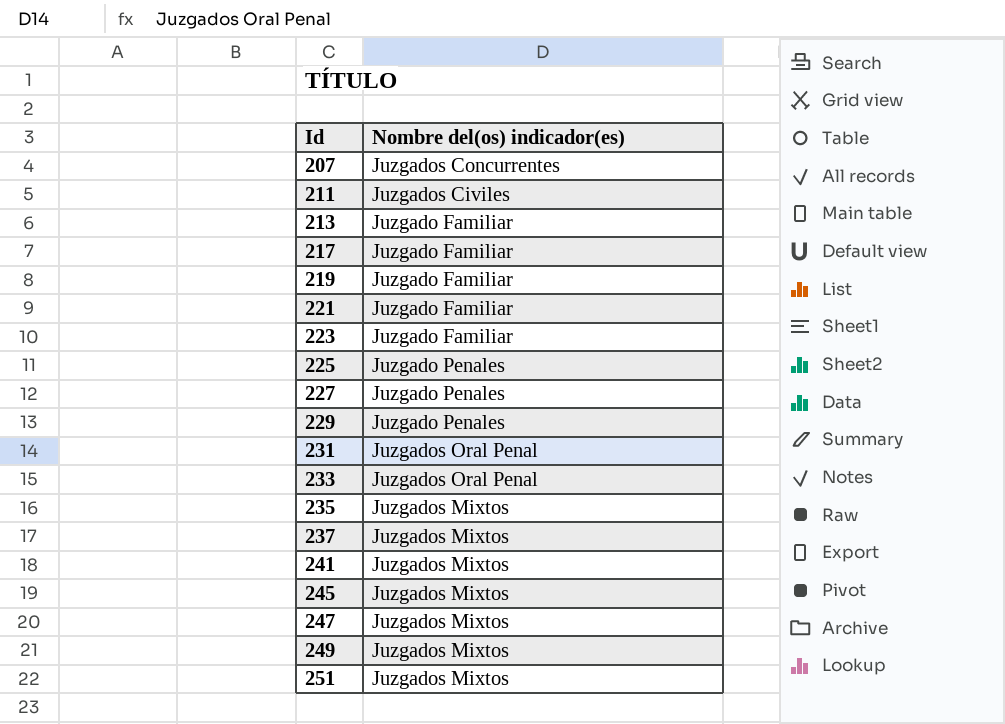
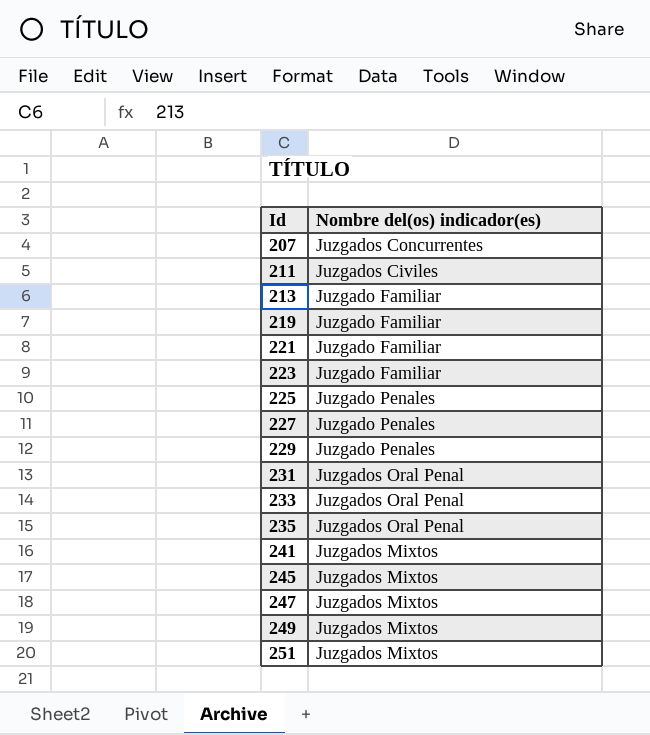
row 217: Juzgado Familiar -> none
row 237: Juzgados Mixtos -> none
235 | Nombre del(os) indicador(es): Juzgados Mixtos -> Juzgados Oral Penal

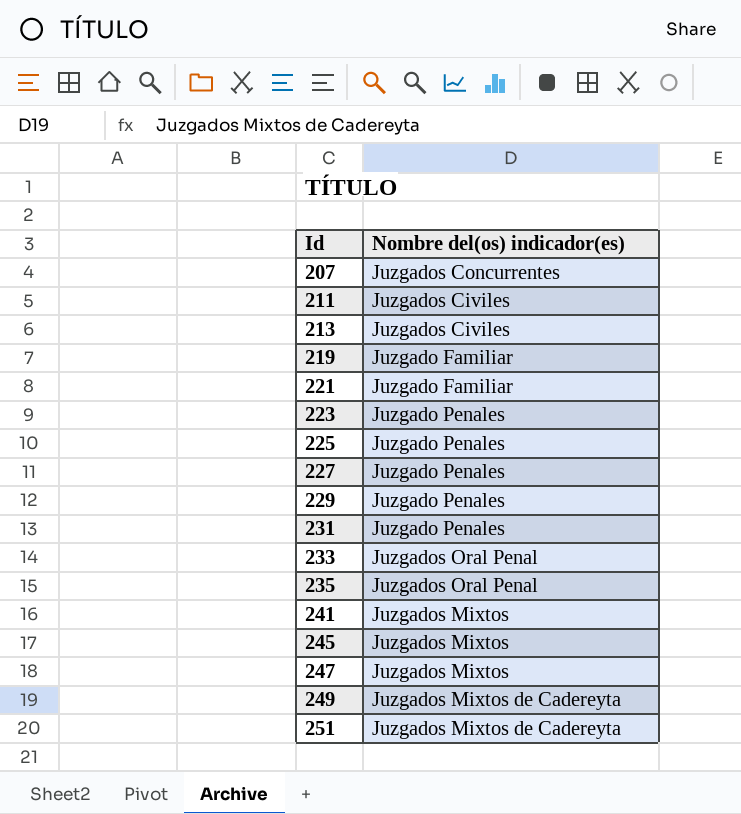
213 | Nombre del(os) indicador(es): Juzgado Familiar -> Juzgados Civiles
223 | Nombre del(os) indicador(es): Juzgado Familiar -> Juzgado Penales
231 | Nombre del(os) indicador(es): Juzgados Oral Penal -> Juzgado Penales
249 | Nombre del(os) indicador(es): Juzgados Mixtos -> Juzgados Mixtos de Cadereyta
251 | Nombre del(os) indicador(es): Juzgados Mixtos -> Juzgados Mixtos de Cadereyta

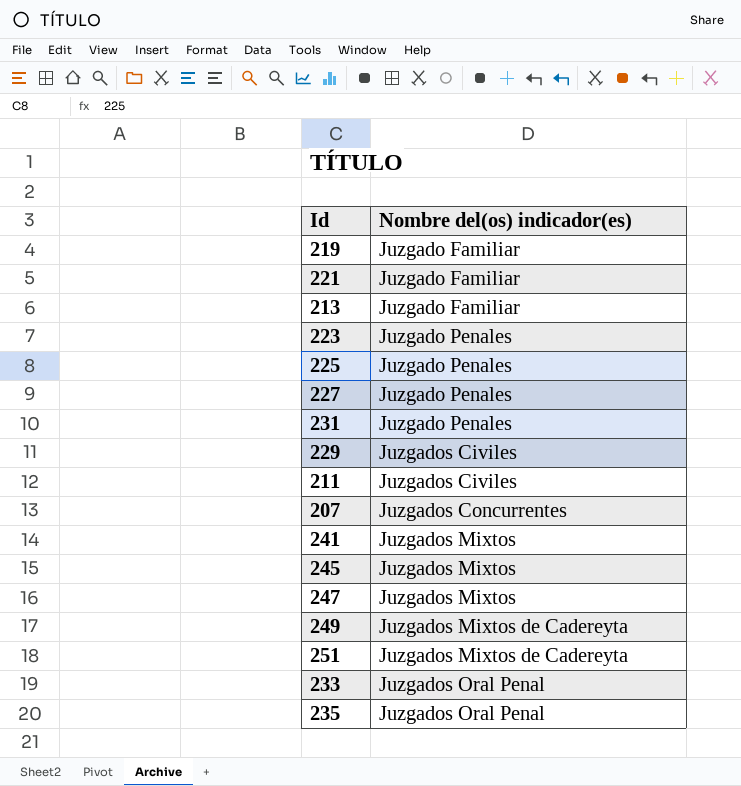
row order: Id ascending -> Nombre del(os) indicador(es) ascending
213 | Nombre del(os) indicador(es): Juzgados Civiles -> Juzgado Familiar
229 | Nombre del(os) indicador(es): Juzgado Penales -> Juzgados Civiles

